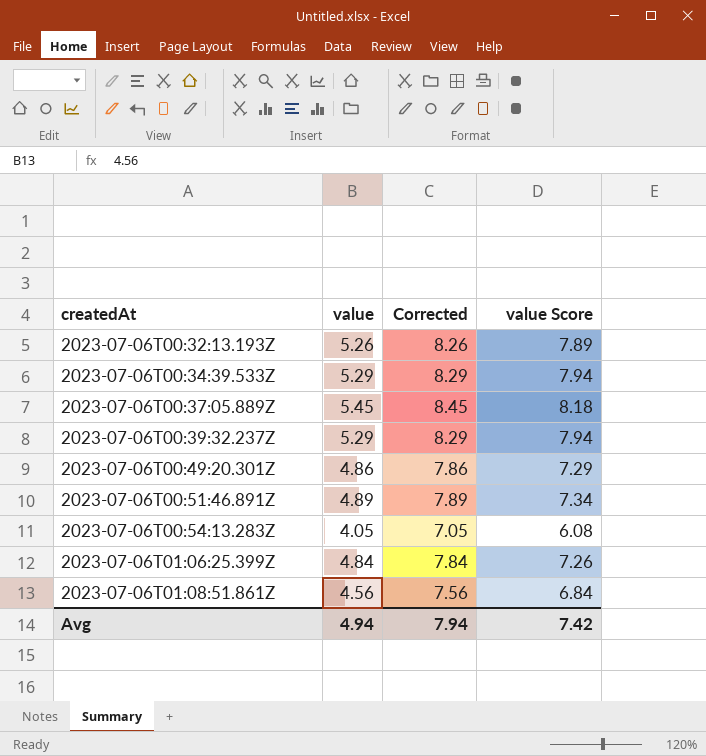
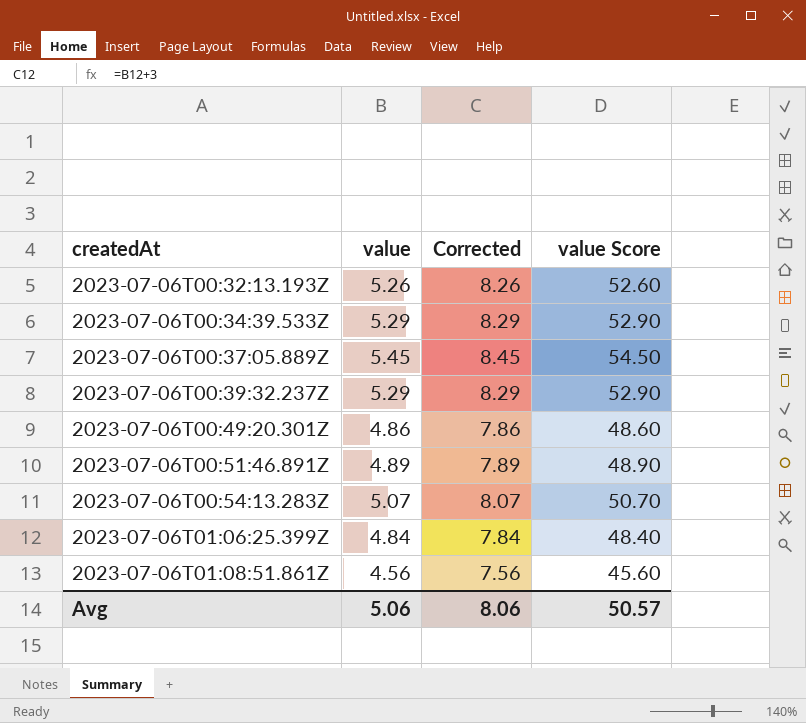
column value Score | formula: [value] * 1.5 -> [value] * 10
2023-07-06T00:54:13.283Z | value: 4.05 -> 5.07
2023-07-06T00:54:13.283Z | Corrected: 7.05 -> 8.07
Avg | value: 4.94 -> 5.06
Avg | Corrected: 7.94 -> 8.06
Avg | value Score: 7.42 -> 50.57

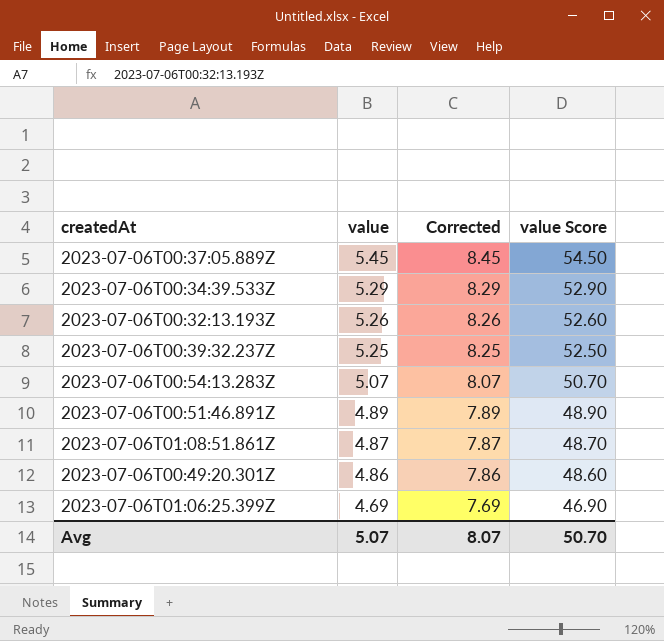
row order: createdAt ascending -> value descending
2023-07-06T00:39:32.237Z | value: 5.29 -> 5.25
2023-07-06T00:39:32.237Z | Corrected: 8.29 -> 8.25
2023-07-06T00:39:32.237Z | value Score: 52.90 -> 52.50
2023-07-06T01:08:51.861Z | value: 4.56 -> 4.87
2023-07-06T01:08:51.861Z | Corrected: 7.56 -> 7.87
2023-07-06T01:08:51.861Z | value Score: 45.60 -> 48.70
2023-07-06T01:06:25.399Z | value: 4.84 -> 4.69
2023-07-06T01:06:25.399Z | Corrected: 7.84 -> 7.69
2023-07-06T01:06:25.399Z | value Score: 48.40 -> 46.90
Avg | value: 5.06 -> 5.07
Avg | Corrected: 8.06 -> 8.07
Avg | value Score: 50.57 -> 50.70

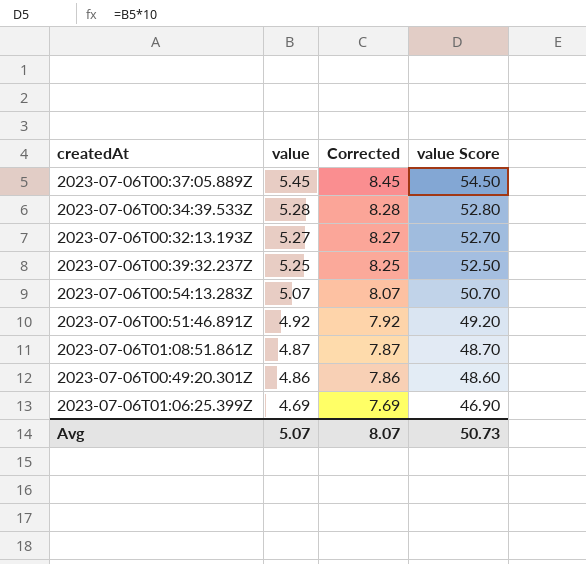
2023-07-06T00:34:39.533Z | value: 5.29 -> 5.28
2023-07-06T00:34:39.533Z | Corrected: 8.29 -> 8.28
2023-07-06T00:34:39.533Z | value Score: 52.90 -> 52.80
2023-07-06T00:32:13.193Z | value: 5.26 -> 5.27
2023-07-06T00:32:13.193Z | Corrected: 8.26 -> 8.27
2023-07-06T00:32:13.193Z | value Score: 52.60 -> 52.70
2023-07-06T00:51:46.891Z | value: 4.89 -> 4.92
2023-07-06T00:51:46.891Z | Corrected: 7.89 -> 7.92
2023-07-06T00:51:46.891Z | value Score: 48.90 -> 49.20
Avg | value Score: 50.70 -> 50.73

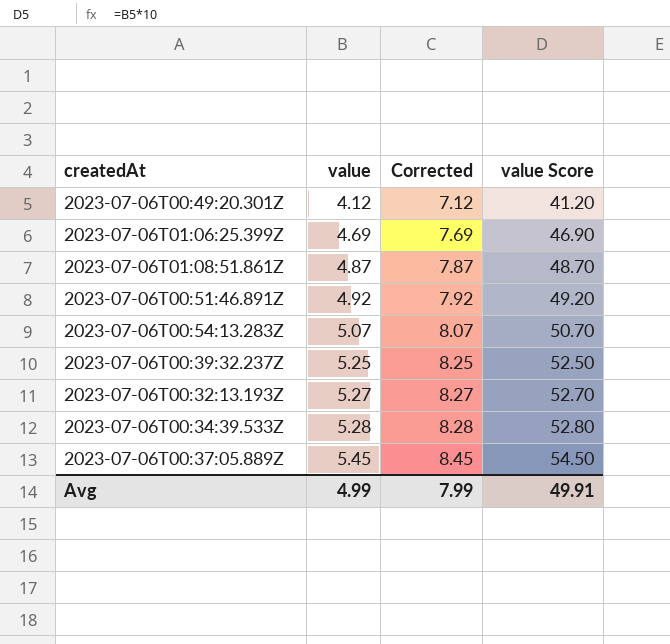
row order: value descending -> value ascending
2023-07-06T00:49:20.301Z | value: 4.86 -> 4.12
2023-07-06T00:49:20.301Z | Corrected: 7.86 -> 7.12
2023-07-06T00:49:20.301Z | value Score: 48.60 -> 41.20
Avg | value: 5.07 -> 4.99
Avg | Corrected: 8.07 -> 7.99
Avg | value Score: 50.73 -> 49.91

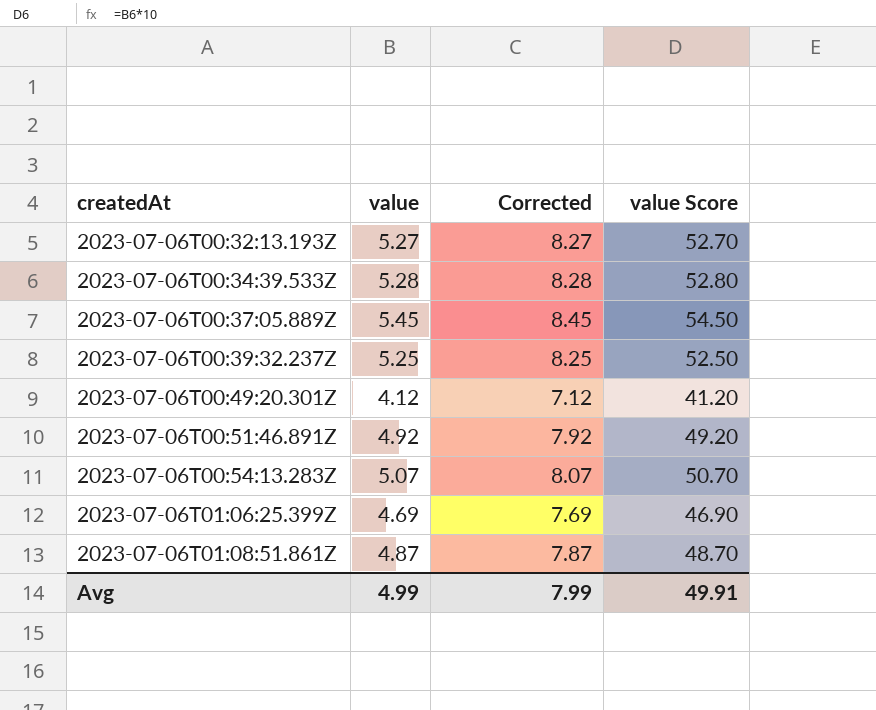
row order: value ascending -> createdAt ascending

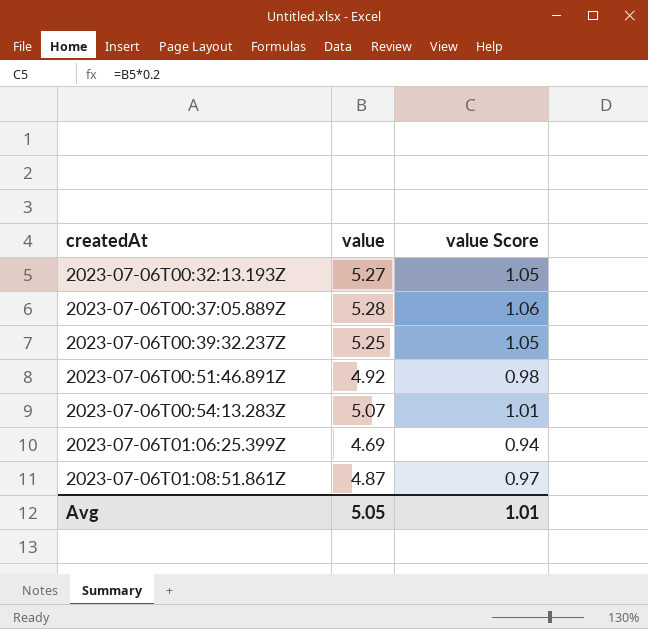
column Corrected | formula: [value] + 3 -> none
column value Score | formula: [value] * 10 -> [value] * 0.2
row 2023-07-06T00:34:39.533Z: 5.28 | 8.28 | 52.80 -> none
row 2023-07-06T00:49:20.301Z: 4.12 | 7.12 | 41.20 -> none
2023-07-06T00:37:05.889Z | value: 5.45 -> 5.28
Avg | value: 4.99 -> 5.05
Avg | value Score: 49.91 -> 1.01

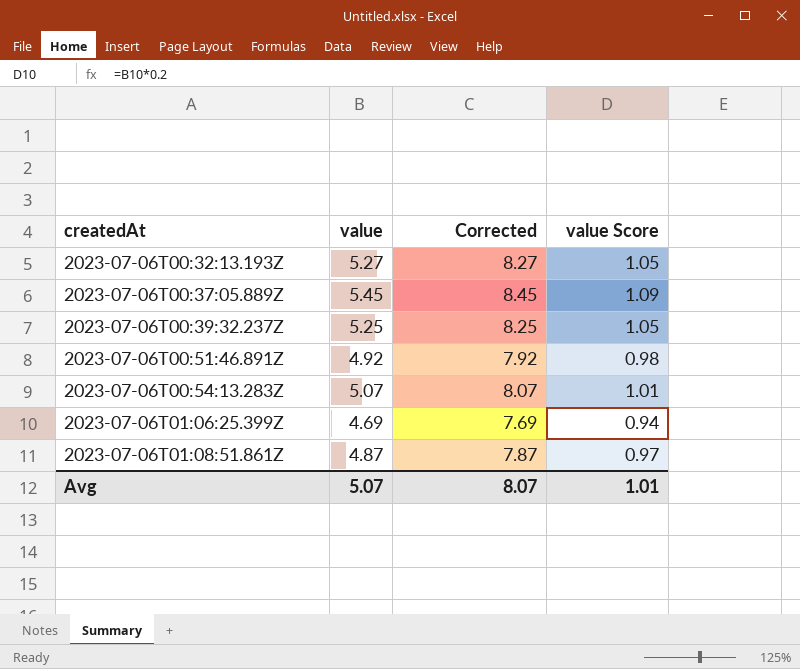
column Corrected | formula: none -> [value] + 3
2023-07-06T00:37:05.889Z | value: 5.28 -> 5.45
2023-07-06T00:37:05.889Z | value Score: 1.06 -> 1.09
Avg | value: 5.05 -> 5.07

